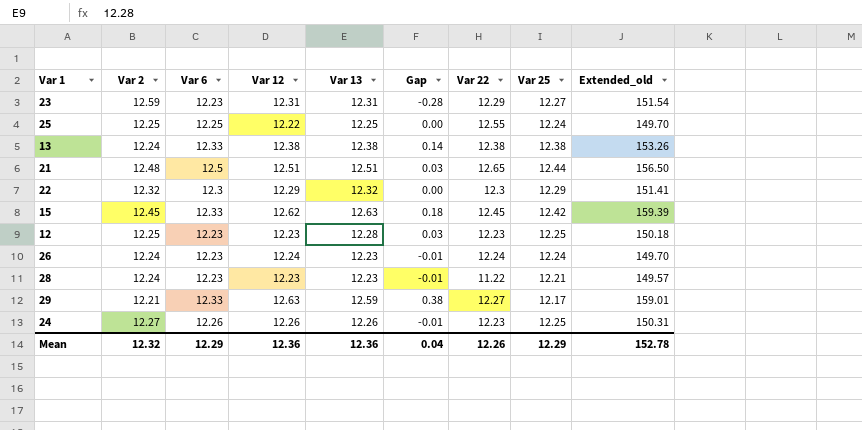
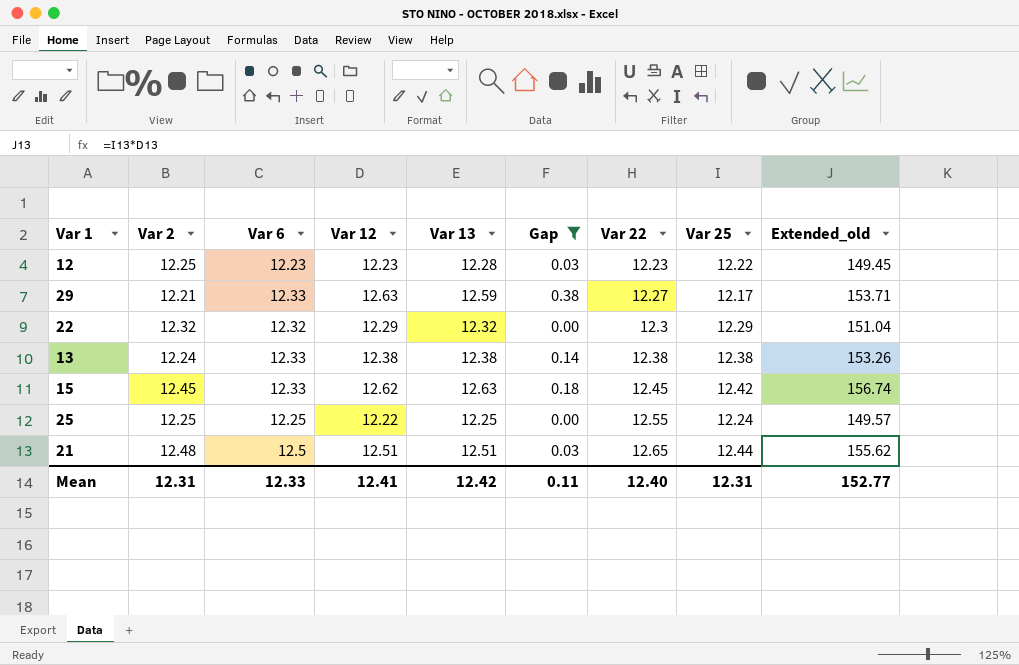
filter: none -> Gap >= 0.00
row order: none -> Var 22 ascending
column Extended_old | formula: [Var 12] * [Var 13] -> [Var 12] * [Var 25]
12 | Var 25: 12.25 -> 12.22
22 | Var 6: 12.3 -> 12.32
Mean | Var 2: 12.32 -> 12.31
Mean | Var 6: 12.29 -> 12.33
Mean | Var 12: 12.36 -> 12.41
Mean | Var 13: 12.36 -> 12.42
Mean | Gap: 0.04 -> 0.11
Mean | Var 22: 12.26 -> 12.40
Mean | Var 25: 12.29 -> 12.31
Mean | Extended_old: 152.78 -> 152.77

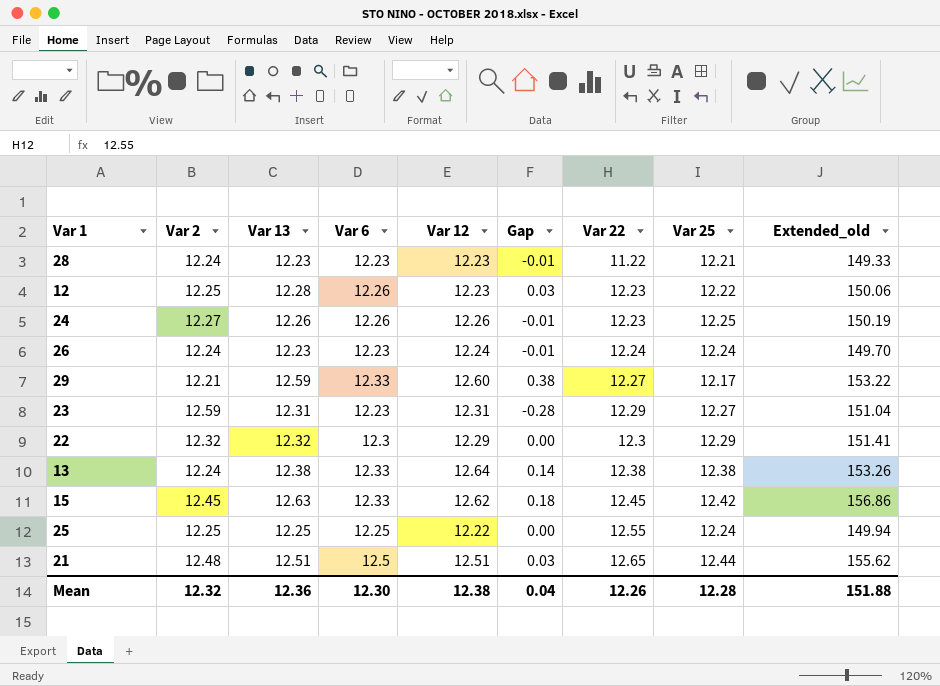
filter: Gap >= 0.00 -> none
column Var 13 | position: 5 -> 3
column Extended_old | formula: [Var 12] * [Var 25] -> [Var 13] * [Var 25]
12 | Var 6: 12.23 -> 12.26
29 | Var 12: 12.63 -> 12.60
22 | Var 6: 12.32 -> 12.3
13 | Var 12: 12.38 -> 12.64
Mean | Var 2: 12.31 -> 12.32
Mean | Var 13: 12.42 -> 12.36
Mean | Var 6: 12.33 -> 12.30
Mean | Var 12: 12.41 -> 12.38
Mean | Gap: 0.11 -> 0.04
Mean | Var 22: 12.40 -> 12.26
Mean | Var 25: 12.31 -> 12.28
Mean | Extended_old: 152.77 -> 151.88

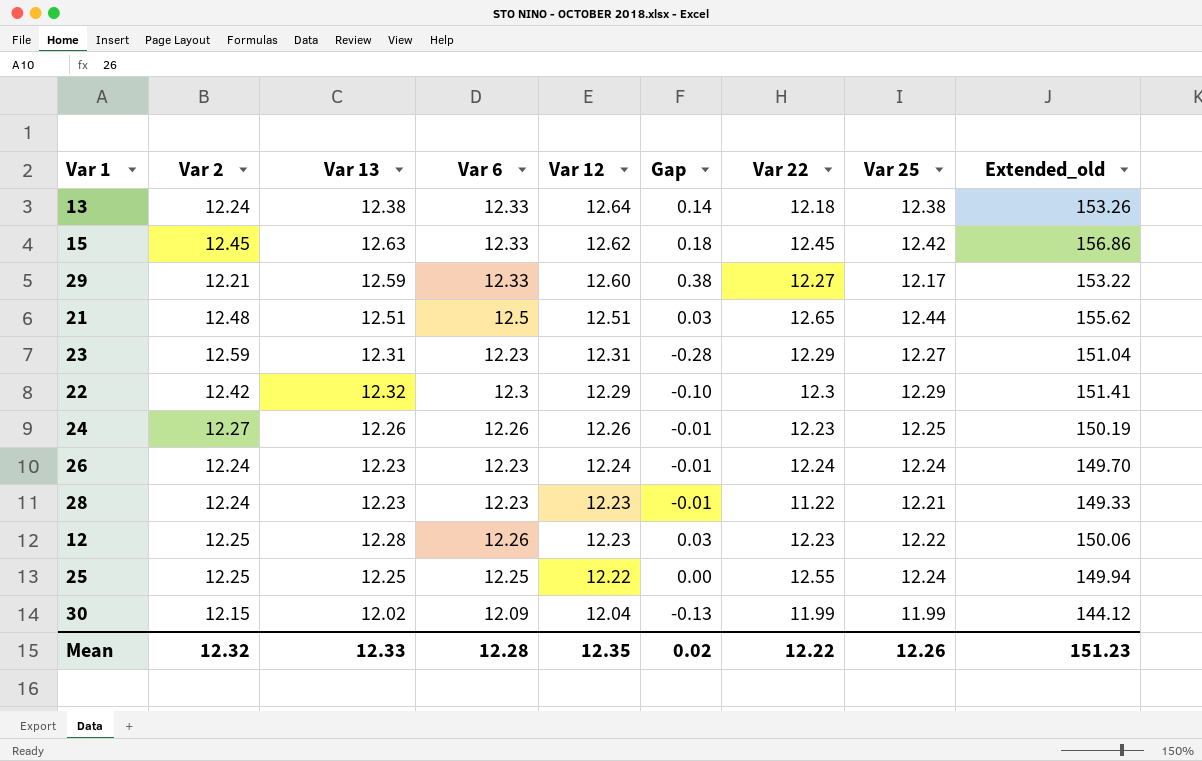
row order: Var 22 ascending -> Var 12 descending
13 | Var 22: 12.38 -> 12.18
22 | Var 2: 12.32 -> 12.42
22 | Gap: 0.00 -> -0.10
row 30: none -> 12.15 | 12.02 | 12.09 | 12.04 | -0.13 | 11.99 | 11.99 | 144.12
Mean | Var 13: 12.36 -> 12.33
Mean | Var 6: 12.30 -> 12.28
Mean | Var 12: 12.38 -> 12.35
Mean | Gap: 0.04 -> 0.02
Mean | Var 22: 12.26 -> 12.22
Mean | Var 25: 12.28 -> 12.26
Mean | Extended_old: 151.88 -> 151.23

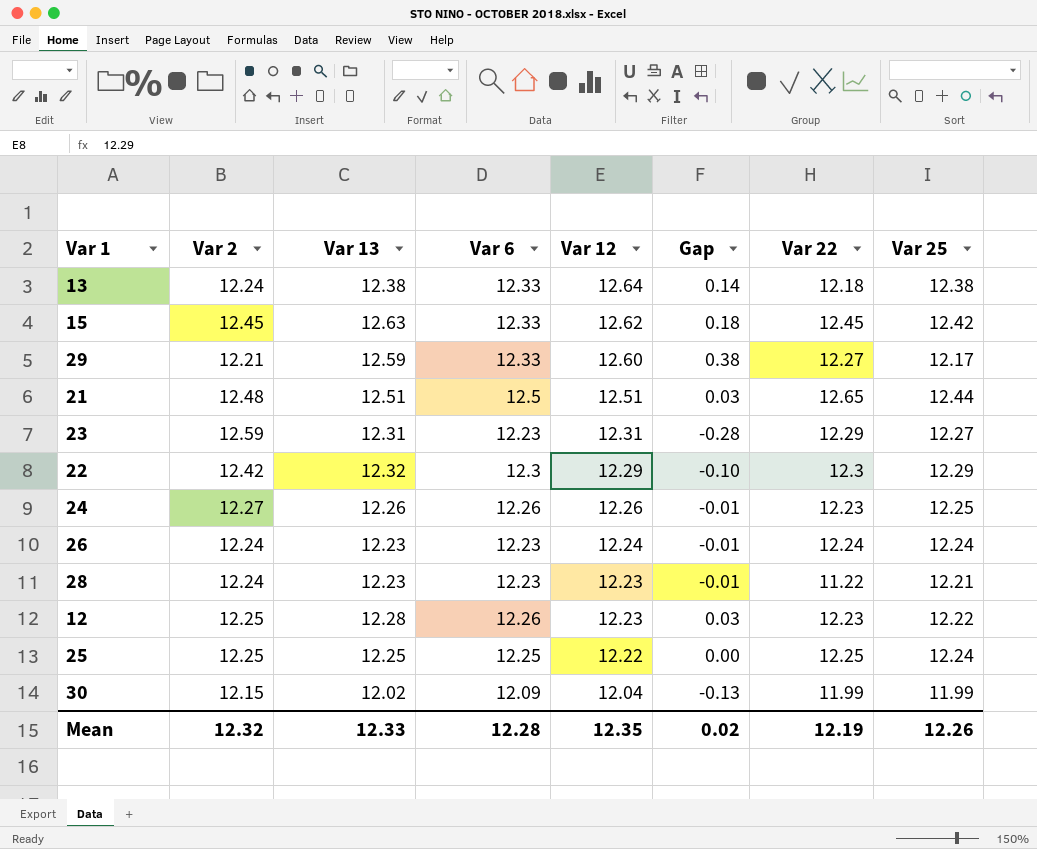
column Extended_old | formula: [Var 13] * [Var 25] -> none
25 | Var 22: 12.55 -> 12.25
Mean | Var 22: 12.22 -> 12.19

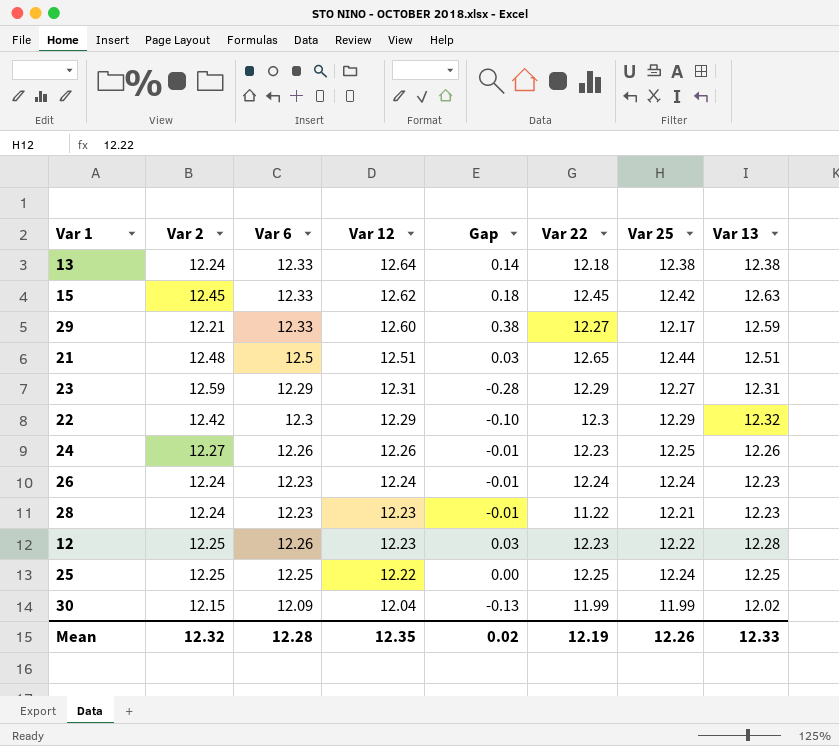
column Var 13 | position: 3 -> 8
23 | Var 6: 12.23 -> 12.29

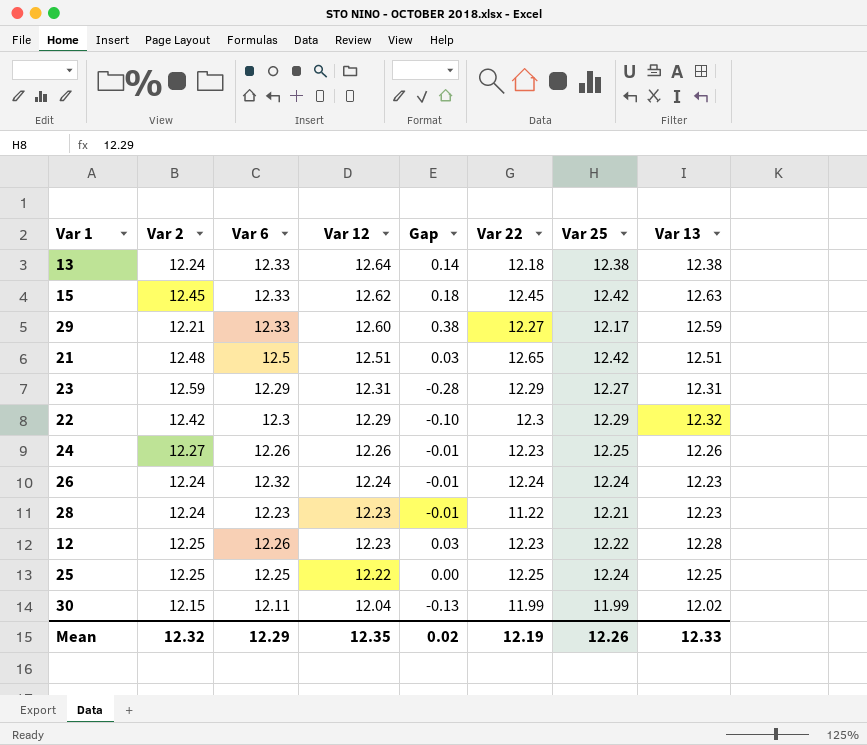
21 | Var 25: 12.44 -> 12.42
26 | Var 6: 12.23 -> 12.32
30 | Var 6: 12.09 -> 12.11
Mean | Var 6: 12.28 -> 12.29

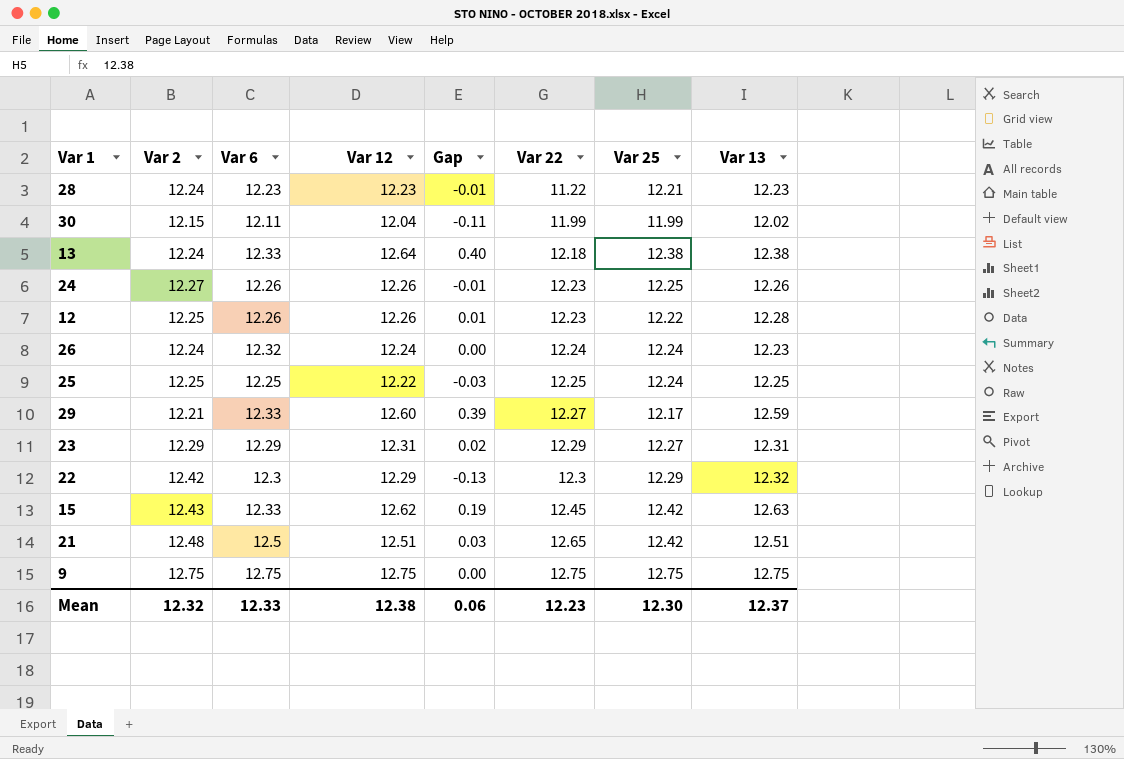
row order: Var 12 descending -> Var 22 ascending
column Gap | formula: [Var 13] - [Var 2] -> [Var 12] - [Var 2]
12 | Var 12: 12.23 -> 12.26
23 | Var 2: 12.59 -> 12.29
15 | Var 2: 12.45 -> 12.43
row 9: none -> 12.75 | 12.75 | 12.75 | 0.00 | 12.75 | 12.75 | 12.75
Mean | Var 6: 12.29 -> 12.33
Mean | Var 12: 12.35 -> 12.38
Mean | Gap: 0.02 -> 0.06
Mean | Var 22: 12.19 -> 12.23
Mean | Var 25: 12.26 -> 12.30
Mean | Var 13: 12.33 -> 12.37

